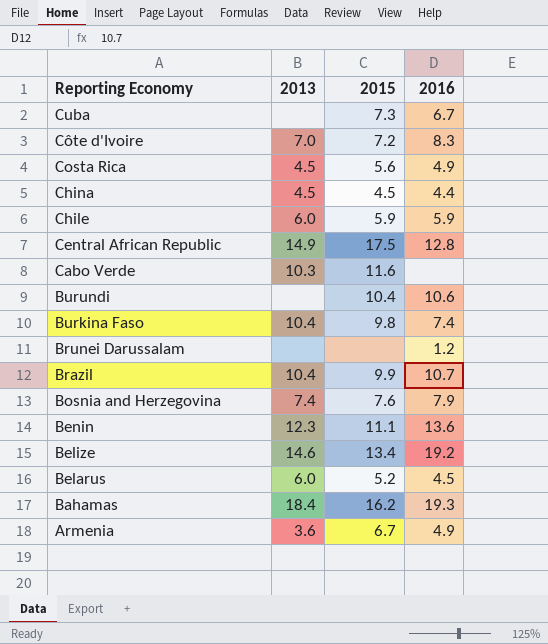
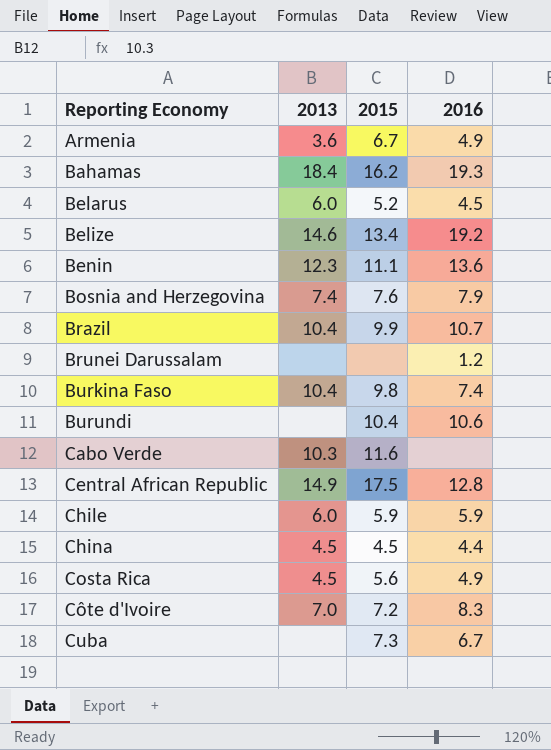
row order: Reporting Economy descending -> Reporting Economy ascending

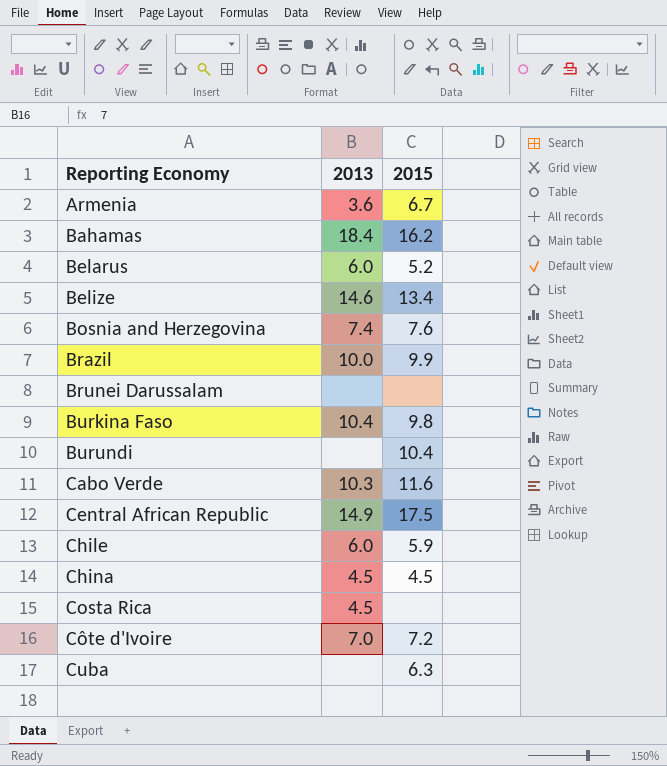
column 2016 | position: 4 -> none
row Benin: 12.3 | 11.1 | 13.6 -> none
Brazil | 2013: 10.4 -> 10.0
Costa Rica | 2015: 5.6 -> none
Cuba | 2015: 7.3 -> 6.3

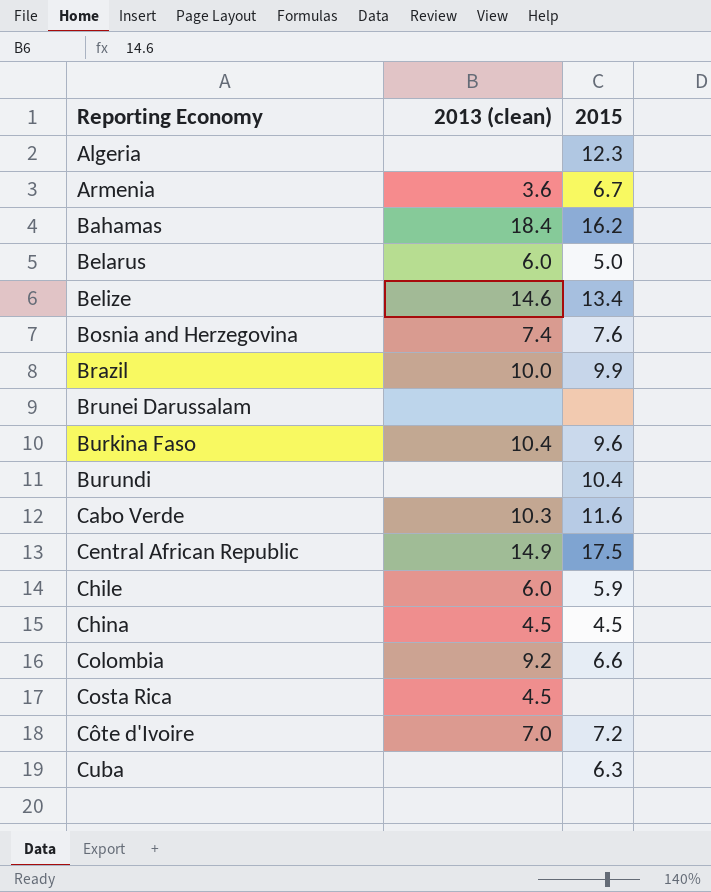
column name: 2013 -> 2013 (clean)
row Algeria: none -> none | 12.3
Belarus | 2015: 5.2 -> 5.0
Burkina Faso | 2015: 9.8 -> 9.6
row Colombia: none -> 9.2 | 6.6

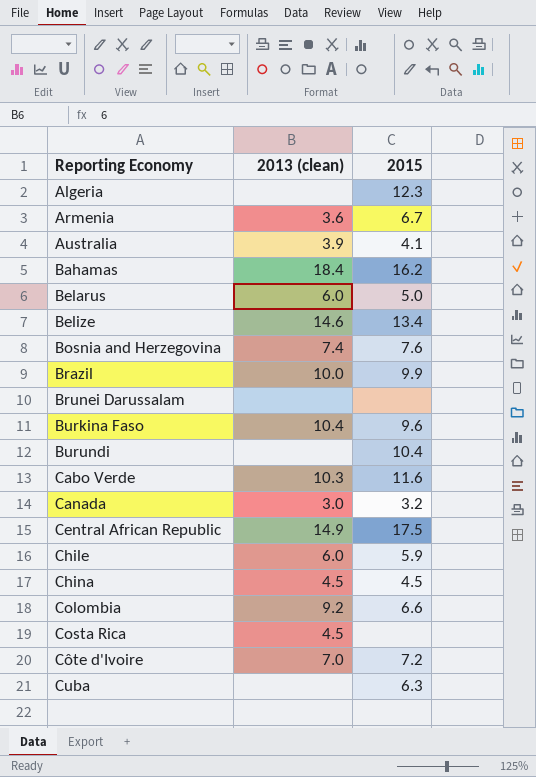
row Australia: none -> 3.9 | 4.1
row Canada: none -> 3.0 | 3.2

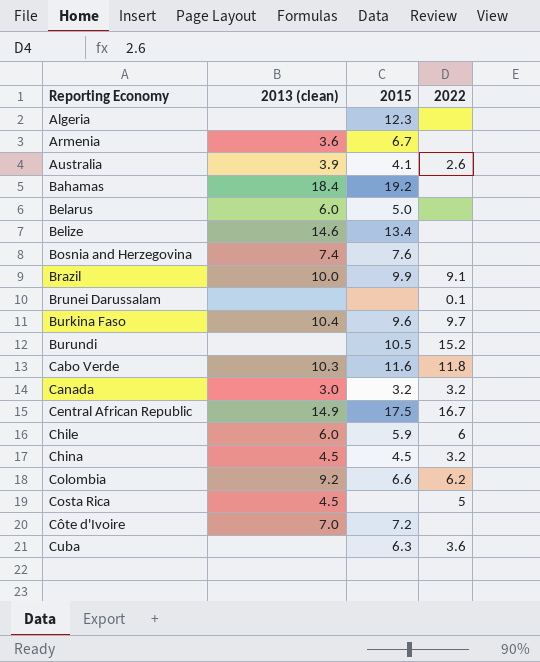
column 2022 | position: none -> 4
Bahamas | 2015: 16.2 -> 19.2
Burundi | 2015: 10.4 -> 10.5

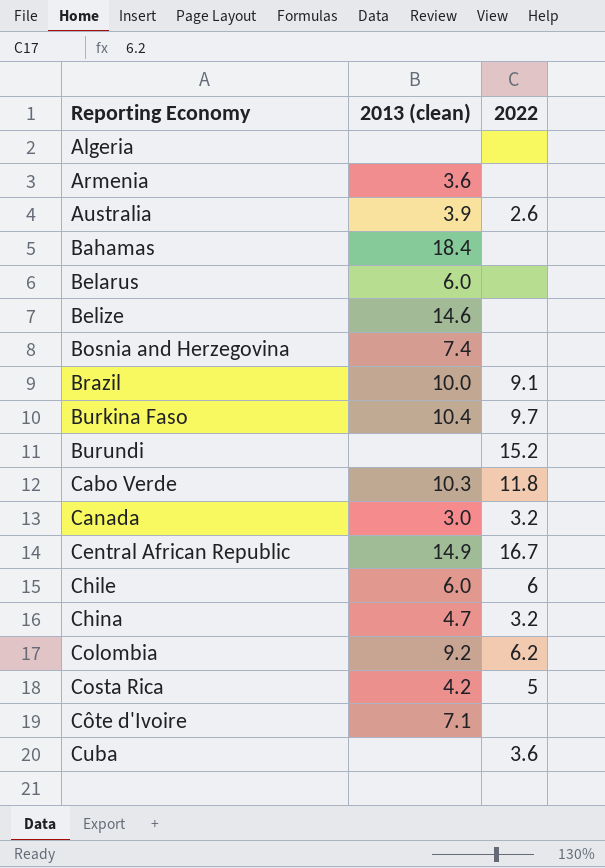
column 2015 | position: 3 -> none
row Brunei Darussalam: none | none | 0.1 -> none
China | 2013 (clean): 4.5 -> 4.7
Costa Rica | 2013 (clean): 4.5 -> 4.2
Côte d'Ivoire | 2013 (clean): 7.0 -> 7.1

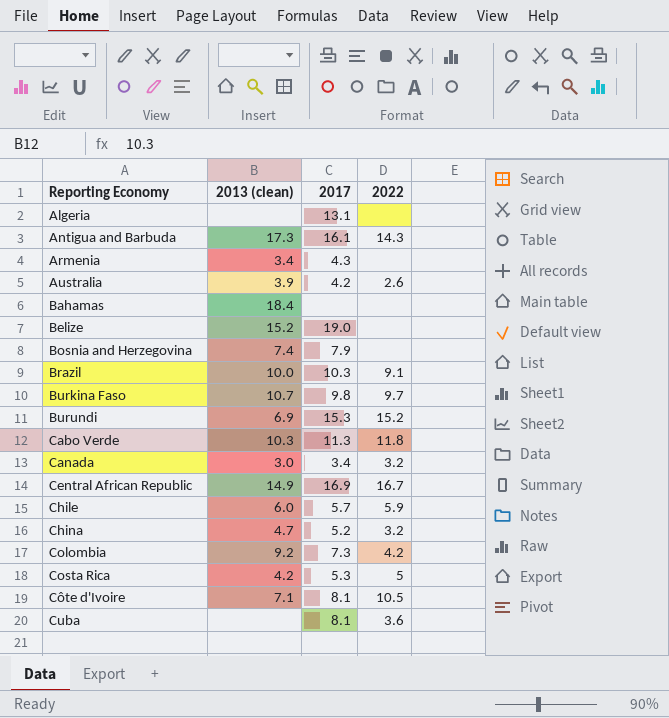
column 2017 | position: none -> 3
row Belarus: 6.0 | none -> none
row Antigua and Barbuda: none -> 17.3 | 16.1 | 14.3
Armenia | 2013 (clean): 3.6 -> 3.4
Belize | 2013 (clean): 14.6 -> 15.2
Burkina Faso | 2013 (clean): 10.4 -> 10.7
Burundi | 2013 (clean): none -> 6.9
Chile | 2022: 6 -> 5.9
Colombia | 2022: 6.2 -> 4.2
Côte d'Ivoire | 2022: none -> 10.5

